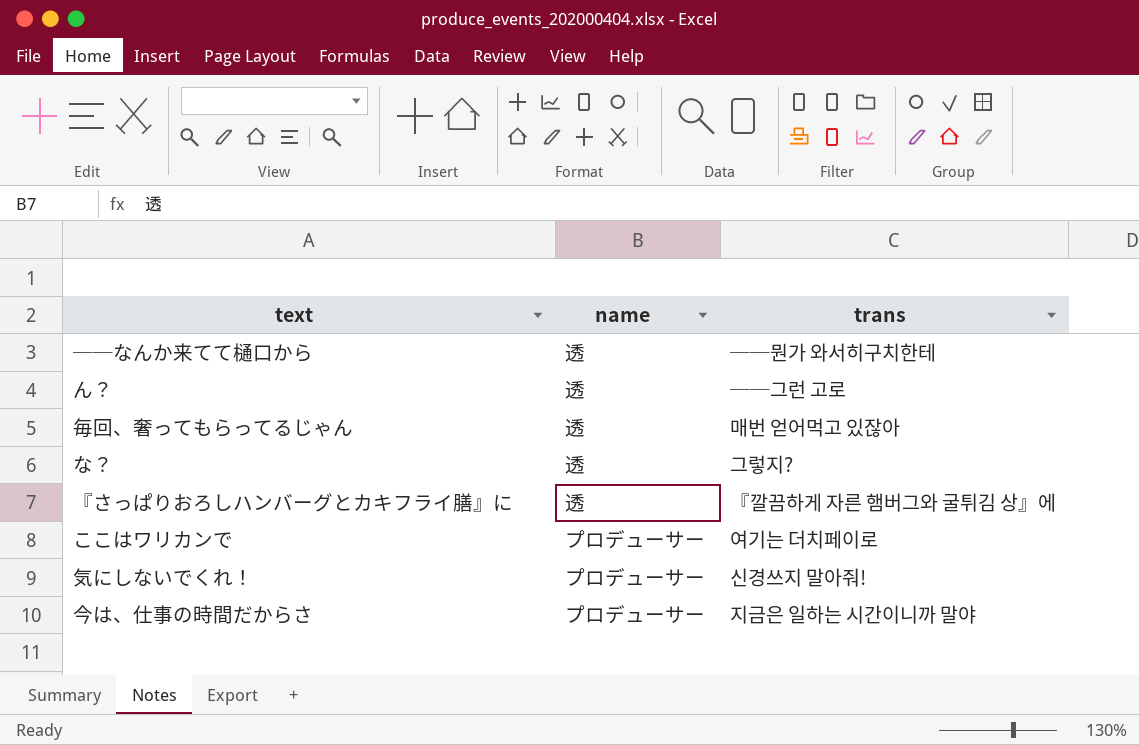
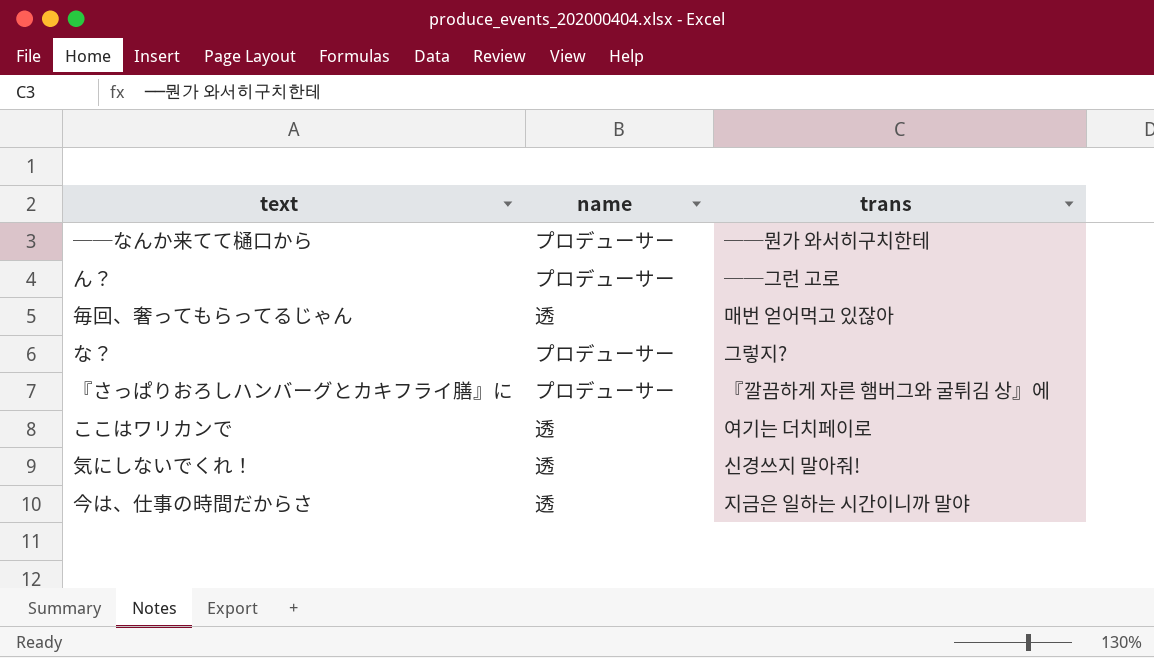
──なんか来てて樋口から | name: 透 -> プロデューサー
ん？ | name: 透 -> プロデューサー
な？ | name: 透 -> プロデューサー
『さっぱりおろしハンバーグとカキフライ膳』に | name: 透 -> プロデューサー
ここはワリカンで | name: プロデューサー -> 透
気にしないでくれ！ | name: プロデューサー -> 透
今は、仕事の時間だからさ | name: プロデューサー -> 透

